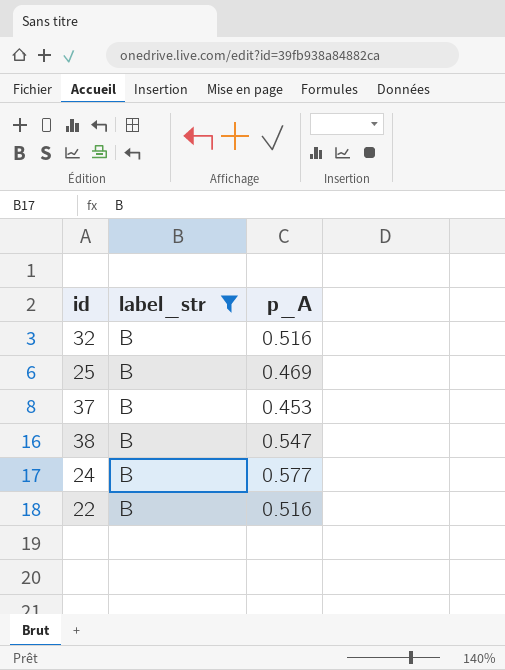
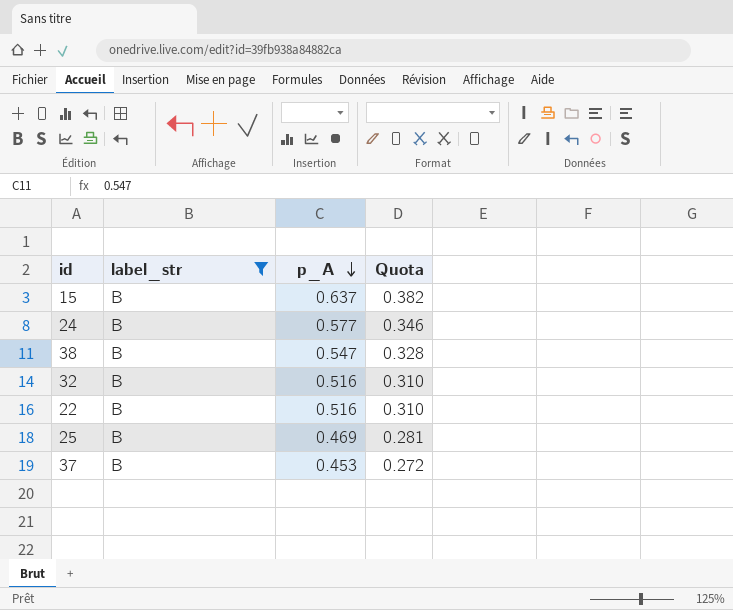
row order: none -> p_A descending
column Quota | formula: none -> [p_A] * 0.6
row 15: none -> B | 0.637 | 0.382

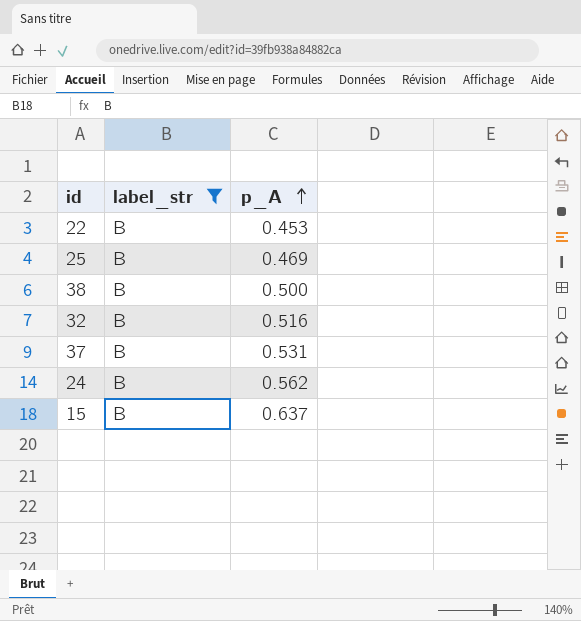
row order: p_A descending -> p_A ascending
column Quota | formula: [p_A] * 0.6 -> none
22 | p_A: 0.516 -> 0.453
38 | p_A: 0.547 -> 0.500
37 | p_A: 0.453 -> 0.531
24 | p_A: 0.577 -> 0.562

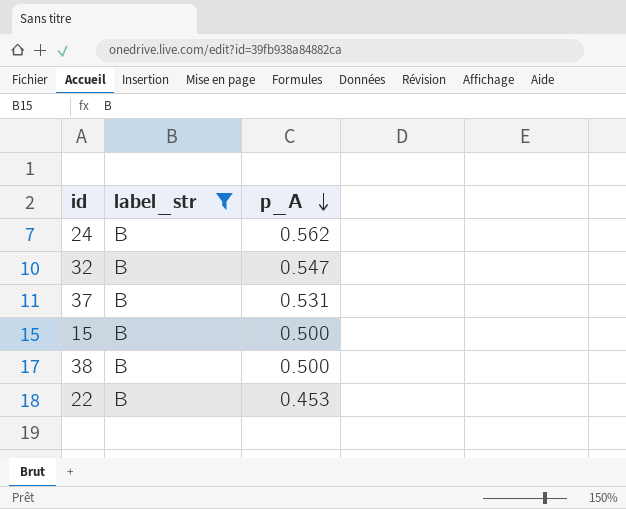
row order: p_A ascending -> p_A descending
row 25: B | 0.469 -> none
32 | p_A: 0.516 -> 0.547
15 | p_A: 0.637 -> 0.500

